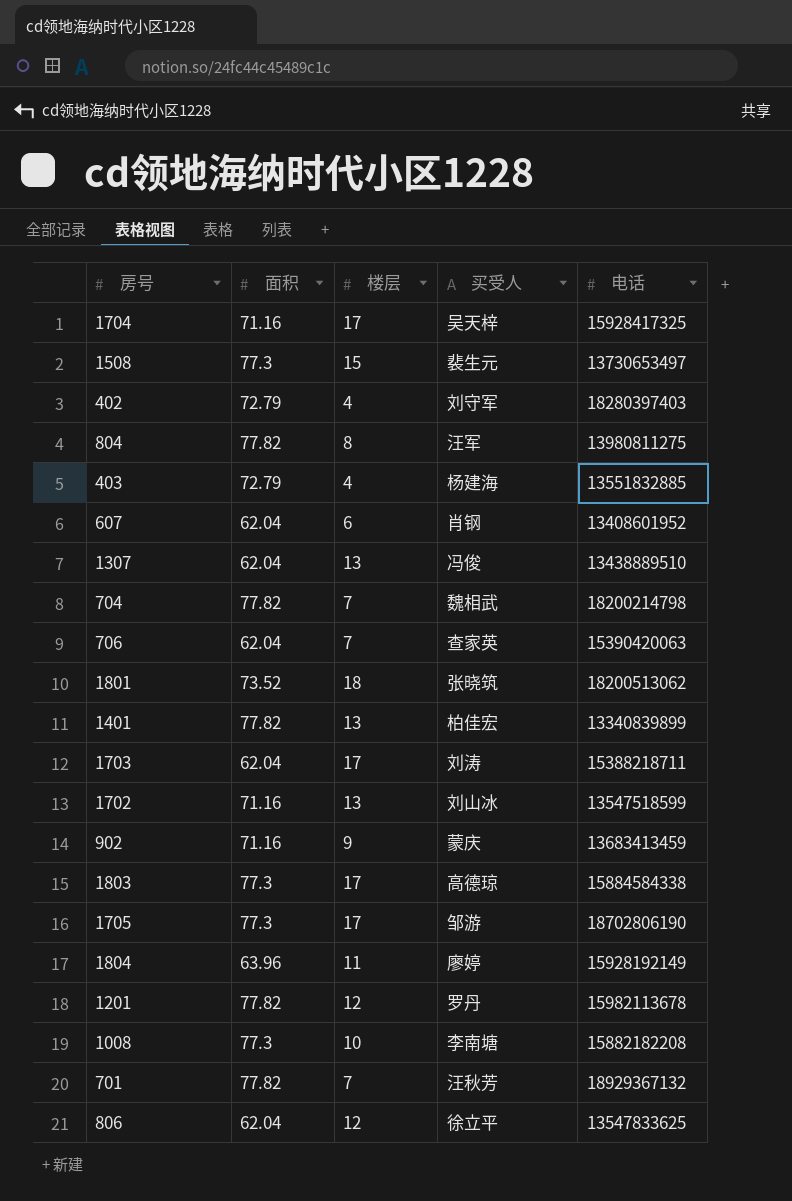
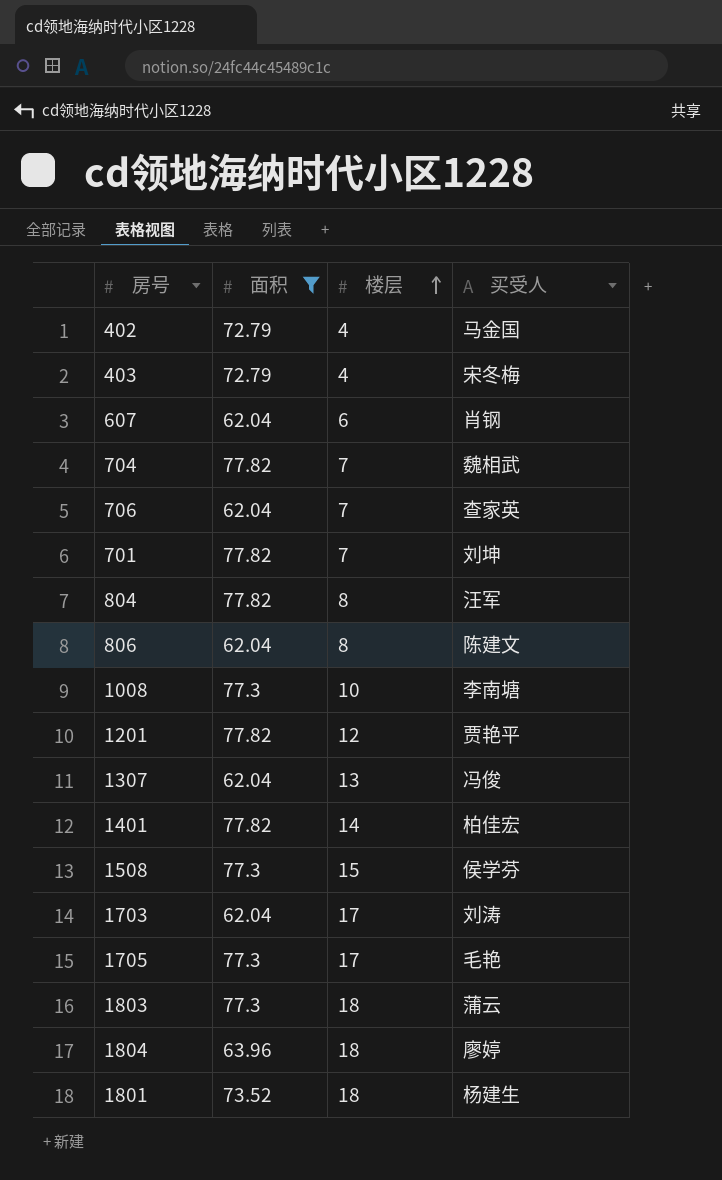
filter: none -> 面积 != 71.16
row order: none -> 楼层 ascending
column 电话 | position: 5 -> none
402 | 买受人: 刘守军 -> 马金国
403 | 买受人: 杨建海 -> 宋冬梅
701 | 买受人: 汪秋芳 -> 刘坤
806 | 楼层: 12 -> 8
806 | 买受人: 徐立平 -> 陈建文
1201 | 买受人: 罗丹 -> 贾艳平
1401 | 楼层: 13 -> 14
1508 | 买受人: 裴生元 -> 侯学芬
1705 | 买受人: 邹游 -> 毛艳
1803 | 楼层: 17 -> 18
1803 | 买受人: 高德琼 -> 蒲云
1804 | 楼层: 11 -> 18
1801 | 买受人: 张晓筑 -> 杨建生

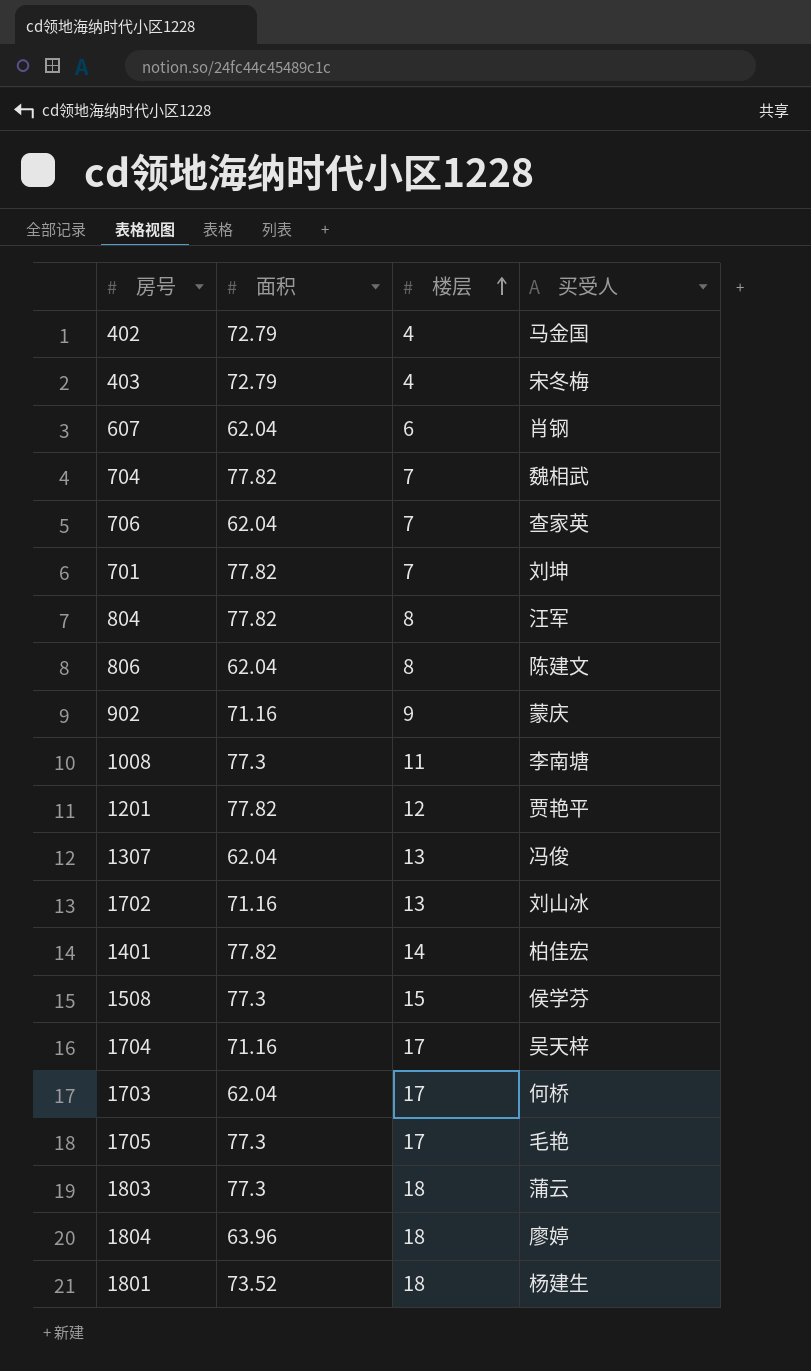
filter: 面积 != 71.16 -> none
1008 | 楼层: 10 -> 11
1703 | 买受人: 刘涛 -> 何桥

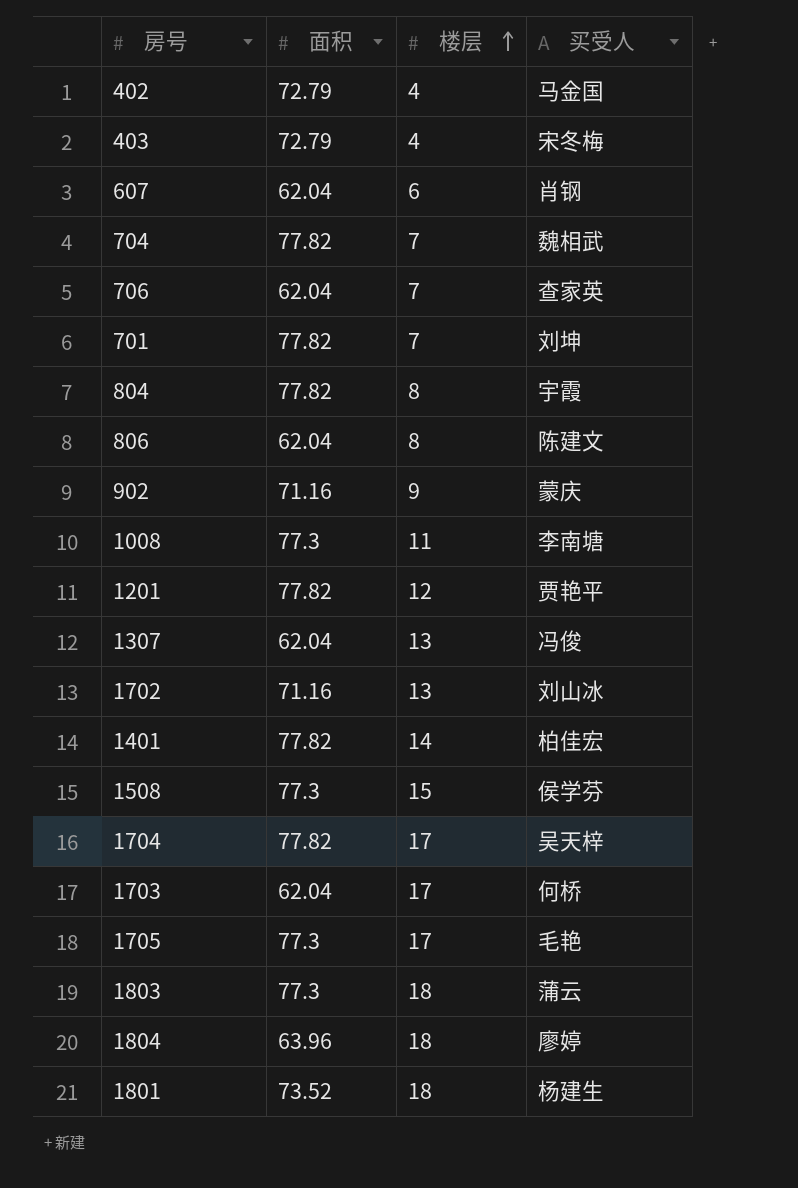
804 | 买受人: 汪军 -> 宇霞
1704 | 面积: 71.16 -> 77.82

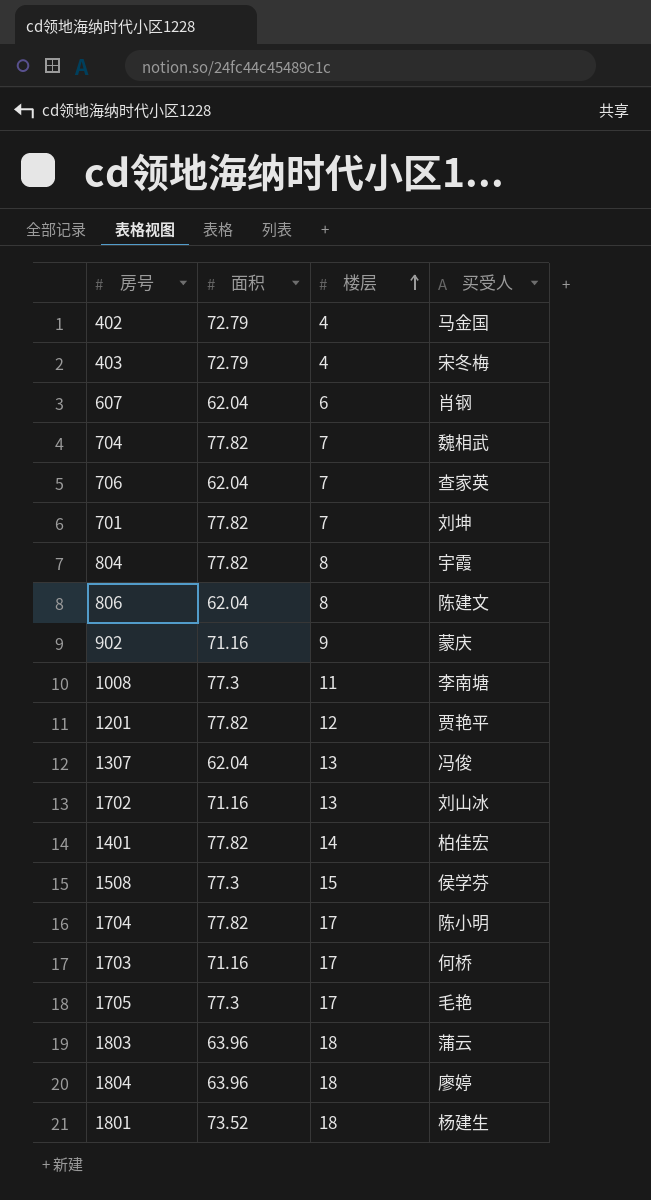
1704 | 买受人: 吴天梓 -> 陈小明
1703 | 面积: 62.04 -> 71.16
1803 | 面积: 77.3 -> 63.96

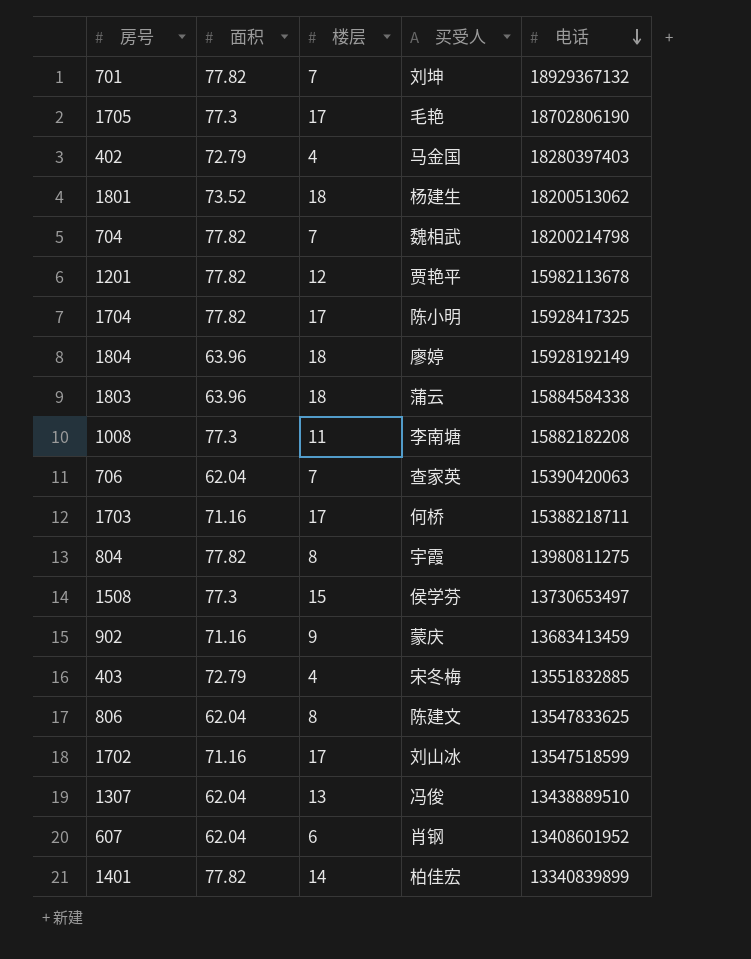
row order: 楼层 ascending -> 电话 descending
column 电话 | position: none -> 5
1702 | 楼层: 13 -> 17

